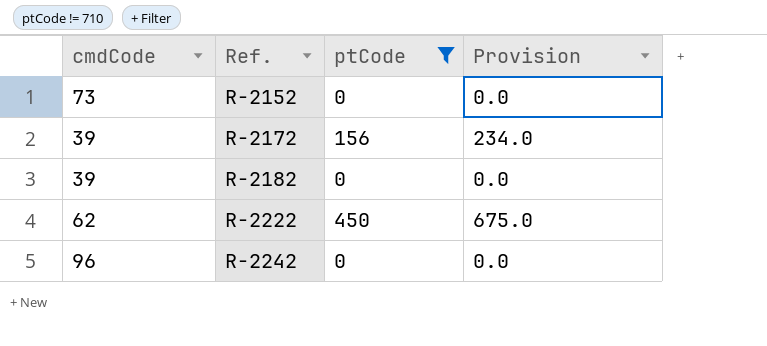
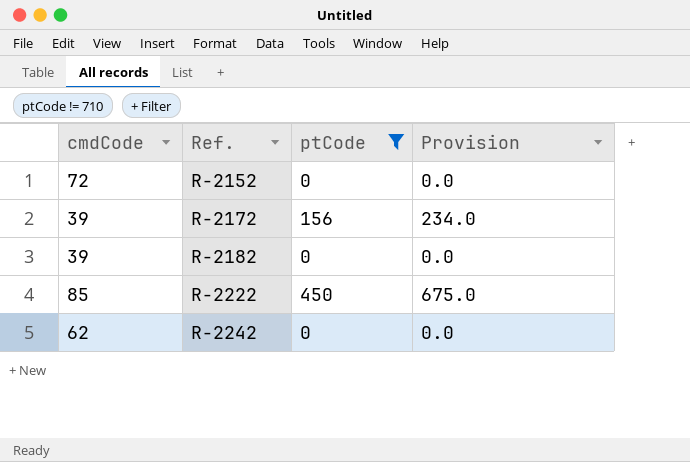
R-2152 | cmdCode: 73 -> 72
R-2222 | cmdCode: 62 -> 85
R-2242 | cmdCode: 96 -> 62

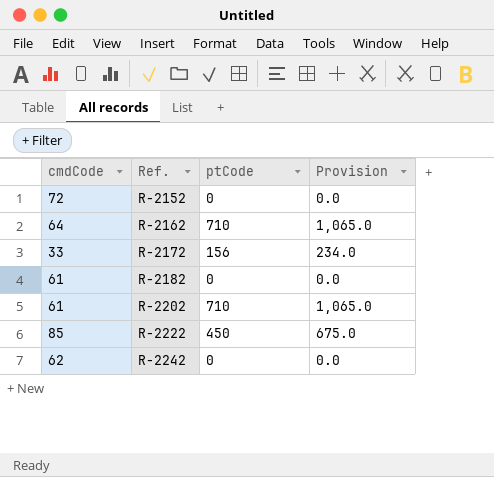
filter: ptCode != 710 -> none
R-2172 | cmdCode: 39 -> 33
R-2182 | cmdCode: 39 -> 61

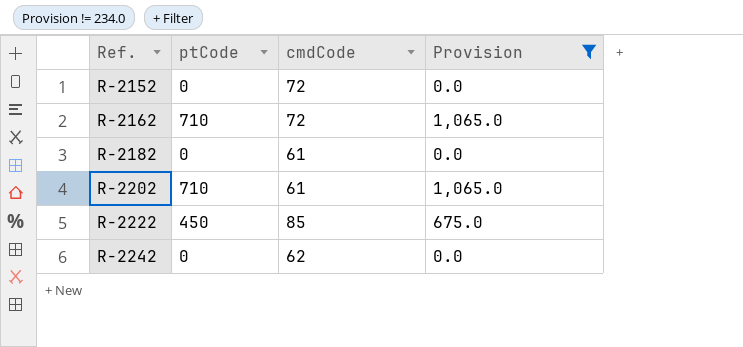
filter: none -> Provision != 234.0
column cmdCode | position: 1 -> 3
R-2162 | cmdCode: 64 -> 72

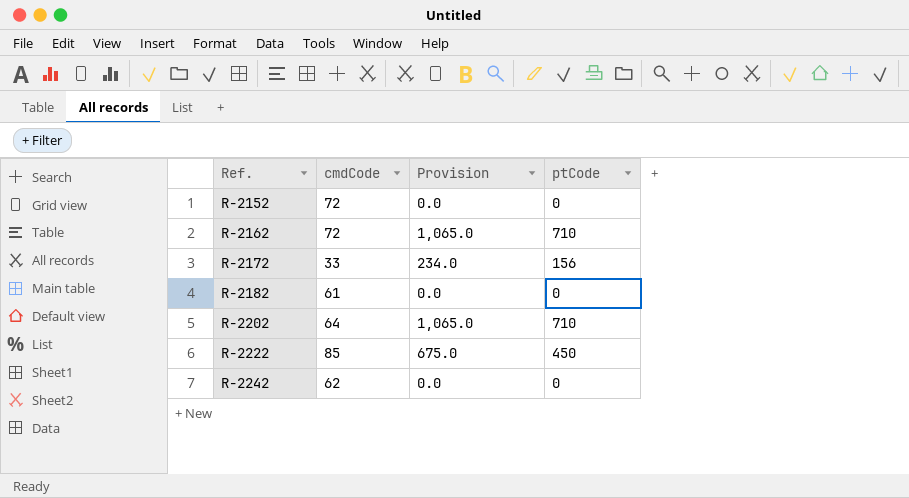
filter: Provision != 234.0 -> none
column ptCode | position: 2 -> 4
R-2202 | cmdCode: 61 -> 64

